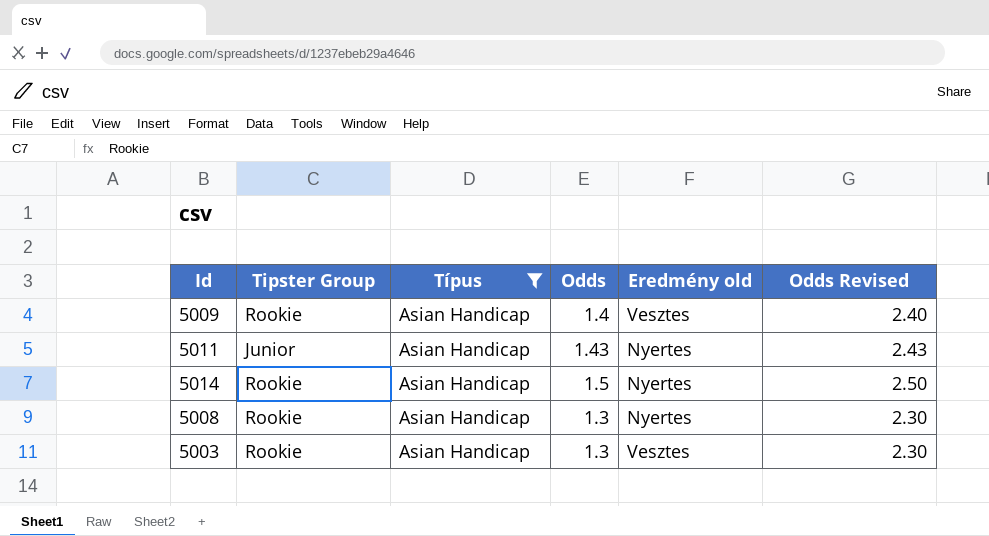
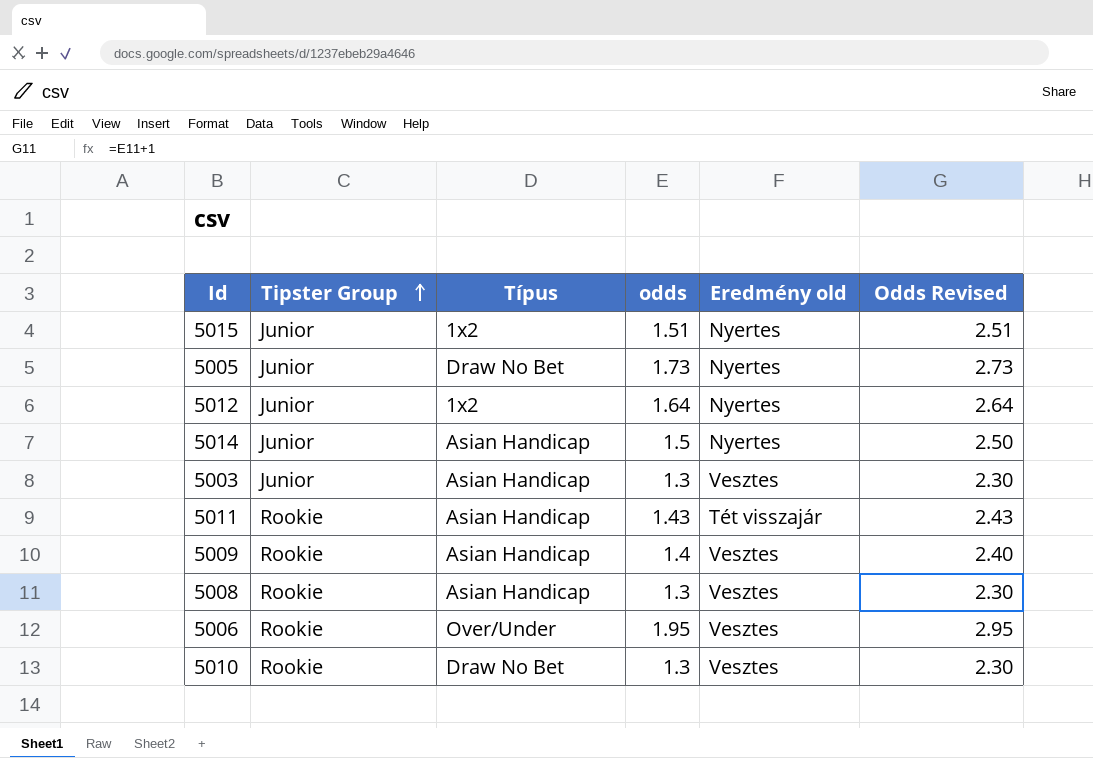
filter: Típus = Asian Handicap -> none
row order: none -> Tipster Group ascending
column name: Odds -> odds
5014 | Tipster Group: Rookie -> Junior
5003 | Tipster Group: Rookie -> Junior
5011 | Tipster Group: Junior -> Rookie
5011 | Eredmény old: Nyertes -> Tét visszajár
5008 | Eredmény old: Nyertes -> Vesztes

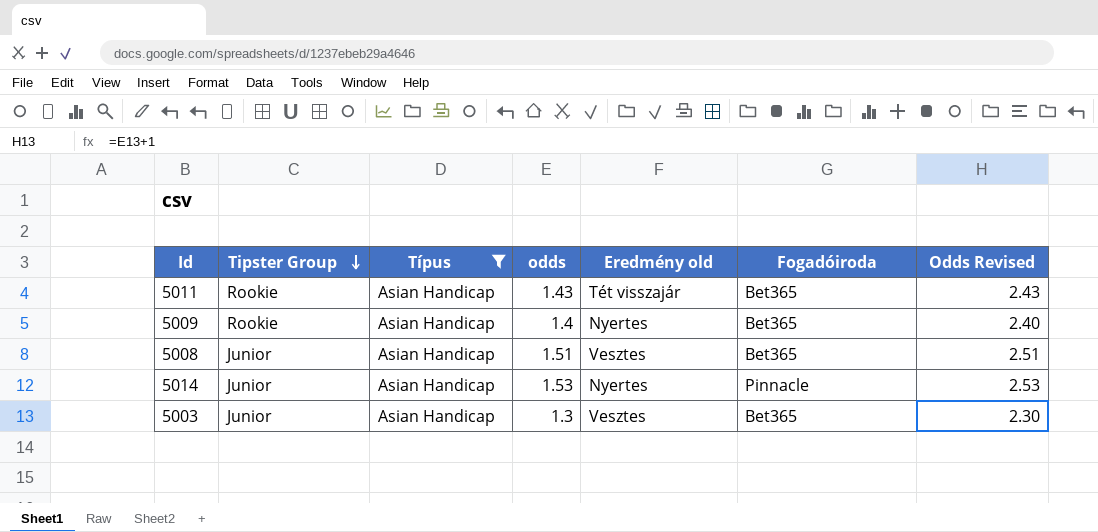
filter: none -> Típus = Asian Handicap
row order: Tipster Group ascending -> Tipster Group descending
column Fogadóiroda | position: none -> 6
5009 | Eredmény old: Vesztes -> Nyertes
5008 | Tipster Group: Rookie -> Junior
5008 | odds: 1.3 -> 1.51
5008 | Odds Revised: 2.30 -> 2.51
5014 | odds: 1.5 -> 1.53
5014 | Odds Revised: 2.50 -> 2.53

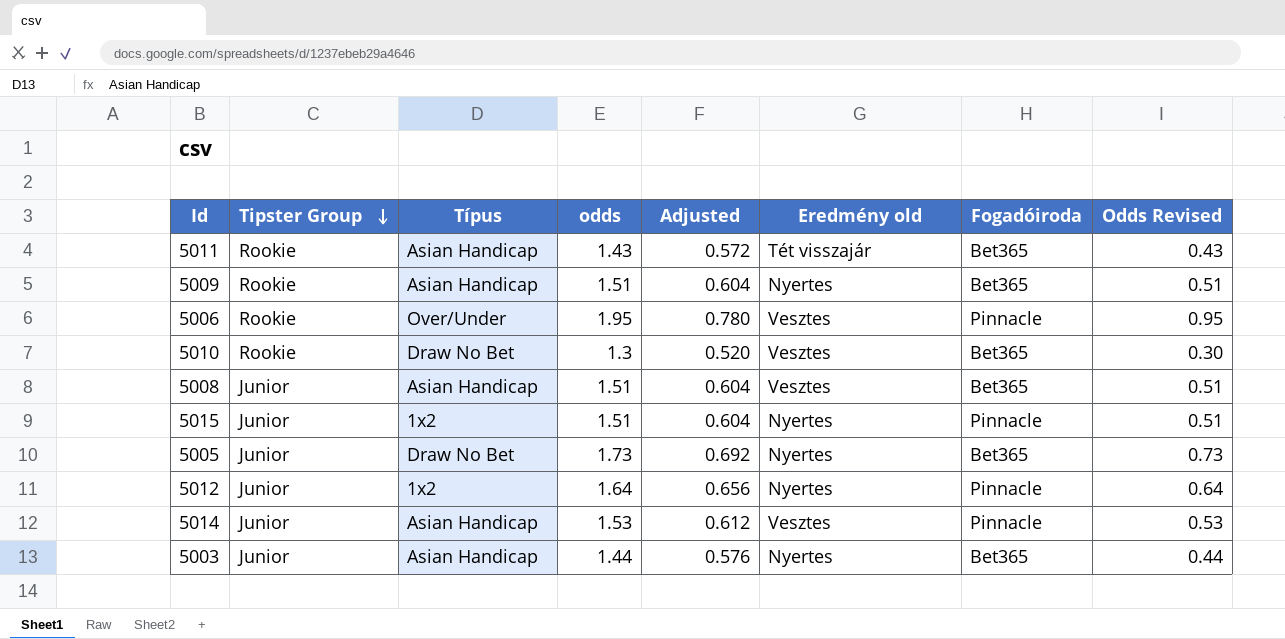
filter: Típus = Asian Handicap -> none
column Adjusted | formula: none -> [odds] * 0.4
column Odds Revised | formula: [odds] + 1 -> [odds] - 1
5009 | odds: 1.4 -> 1.51
5014 | Eredmény old: Nyertes -> Vesztes
5003 | odds: 1.3 -> 1.44
5003 | Eredmény old: Vesztes -> Nyertes

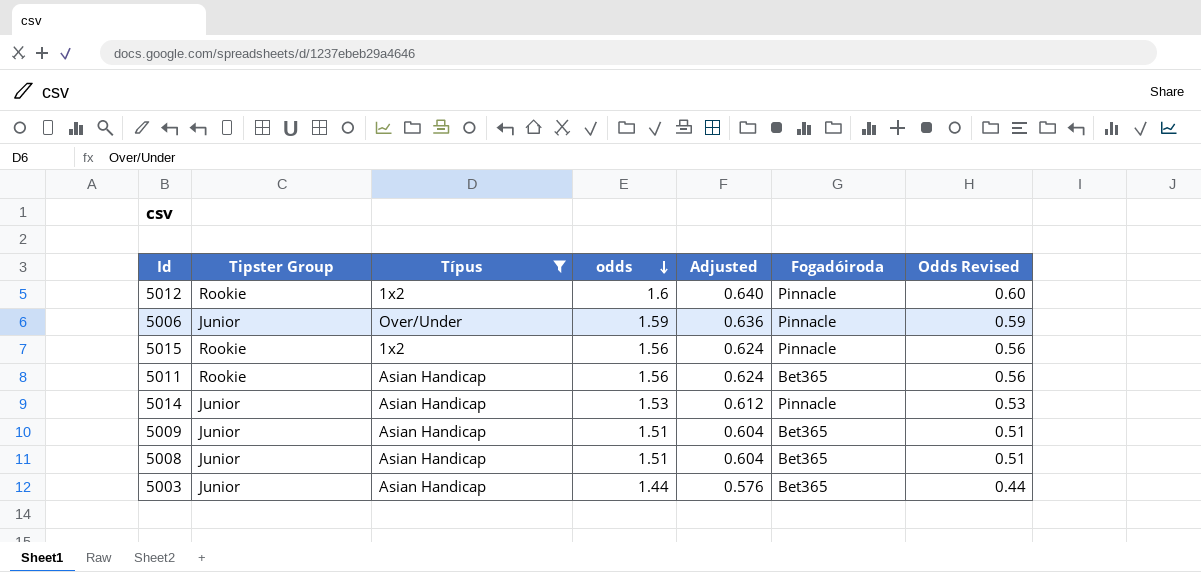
filter: none -> Típus != Draw No Bet
row order: Tipster Group descending -> odds descending
column Eredmény old | position: 6 -> none
5012 | Tipster Group: Junior -> Rookie
5012 | odds: 1.64 -> 1.6
5012 | Adjusted: 0.656 -> 0.640
5012 | Odds Revised: 0.64 -> 0.60
5006 | Tipster Group: Rookie -> Junior
5006 | odds: 1.95 -> 1.59
5006 | Adjusted: 0.780 -> 0.636
5006 | Odds Revised: 0.95 -> 0.59
5015 | Tipster Group: Junior -> Rookie
5015 | odds: 1.51 -> 1.56
5015 | Adjusted: 0.604 -> 0.624
5015 | Odds Revised: 0.51 -> 0.56
5011 | odds: 1.43 -> 1.56
5011 | Adjusted: 0.572 -> 0.624
5011 | Odds Revised: 0.43 -> 0.56
5009 | Tipster Group: Rookie -> Junior

